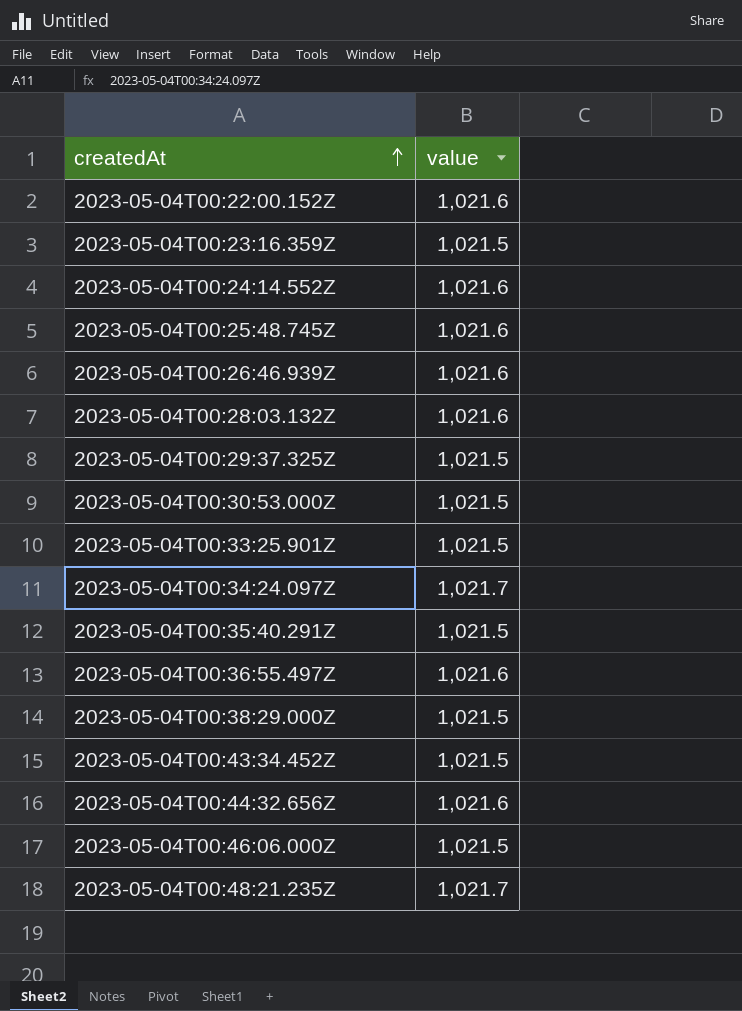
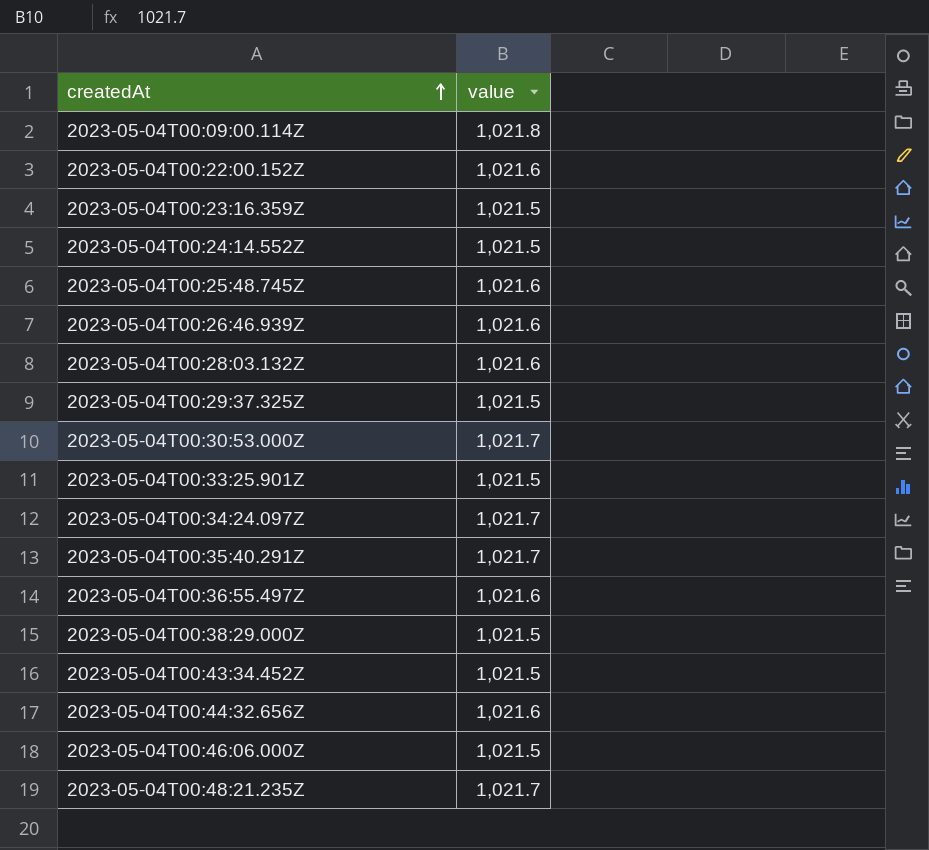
row 2023-05-04T00:09:00.114Z: none -> 1,021.8
2023-05-04T00:24:14.552Z | value: 1,021.6 -> 1,021.5
2023-05-04T00:30:53.000Z | value: 1,021.5 -> 1,021.7
2023-05-04T00:35:40.291Z | value: 1,021.5 -> 1,021.7

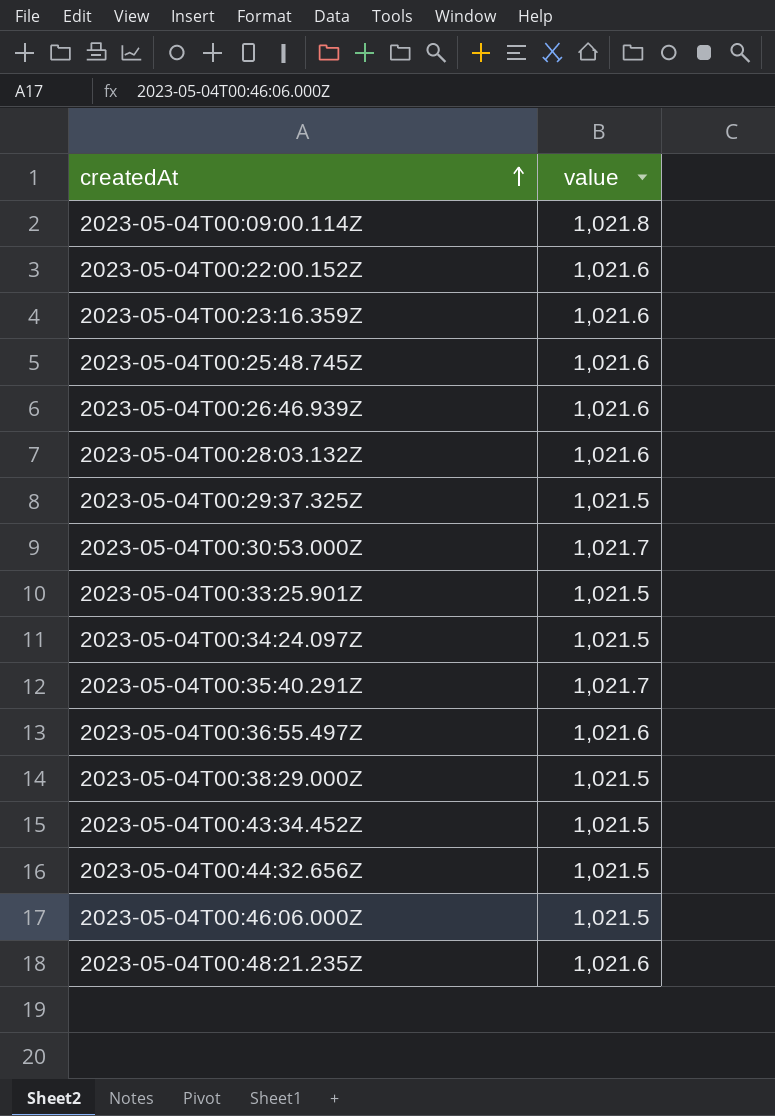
row 2023-05-04T00:24:14.552Z: 1,021.5 -> none
2023-05-04T00:23:16.359Z | value: 1,021.5 -> 1,021.6
2023-05-04T00:34:24.097Z | value: 1,021.7 -> 1,021.5
2023-05-04T00:44:32.656Z | value: 1,021.6 -> 1,021.5
2023-05-04T00:48:21.235Z | value: 1,021.7 -> 1,021.6

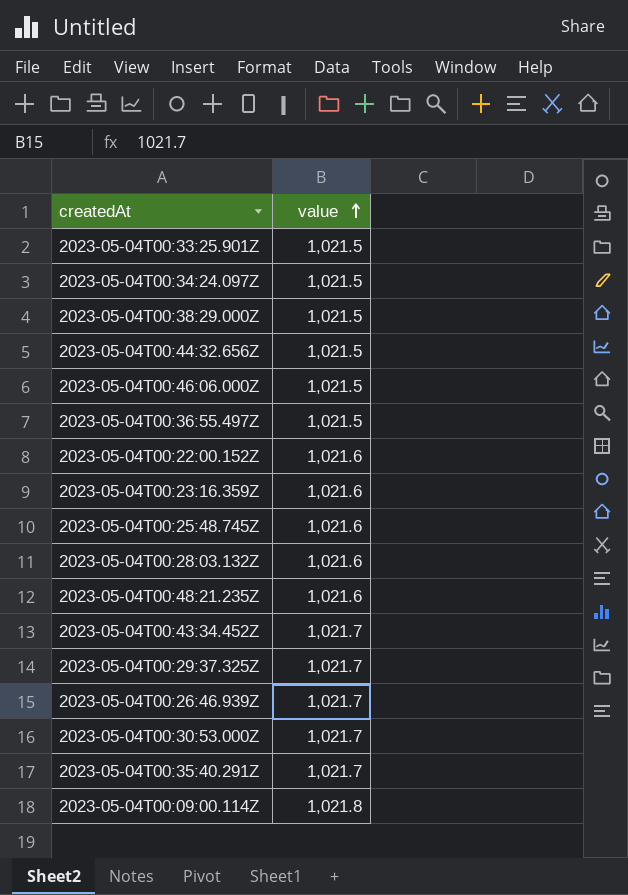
row order: createdAt ascending -> value ascending
2023-05-04T00:36:55.497Z | value: 1,021.6 -> 1,021.5
2023-05-04T00:43:34.452Z | value: 1,021.5 -> 1,021.7
2023-05-04T00:29:37.325Z | value: 1,021.5 -> 1,021.7
2023-05-04T00:26:46.939Z | value: 1,021.6 -> 1,021.7

